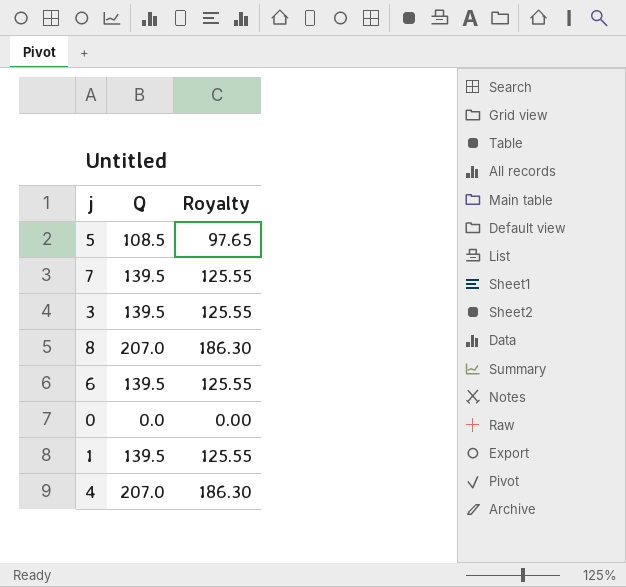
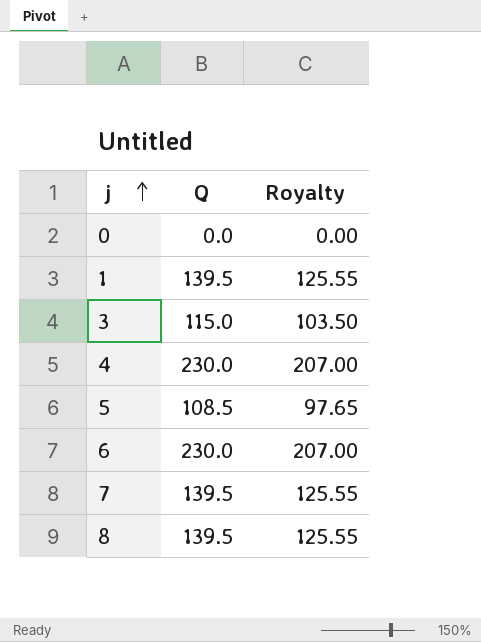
row order: none -> j ascending
3 | Q: 139.5 -> 115.0
3 | Royalty: 125.55 -> 103.50
4 | Q: 207.0 -> 230.0
4 | Royalty: 186.30 -> 207.00
6 | Q: 139.5 -> 230.0
6 | Royalty: 125.55 -> 207.00
8 | Q: 207.0 -> 139.5
8 | Royalty: 186.30 -> 125.55

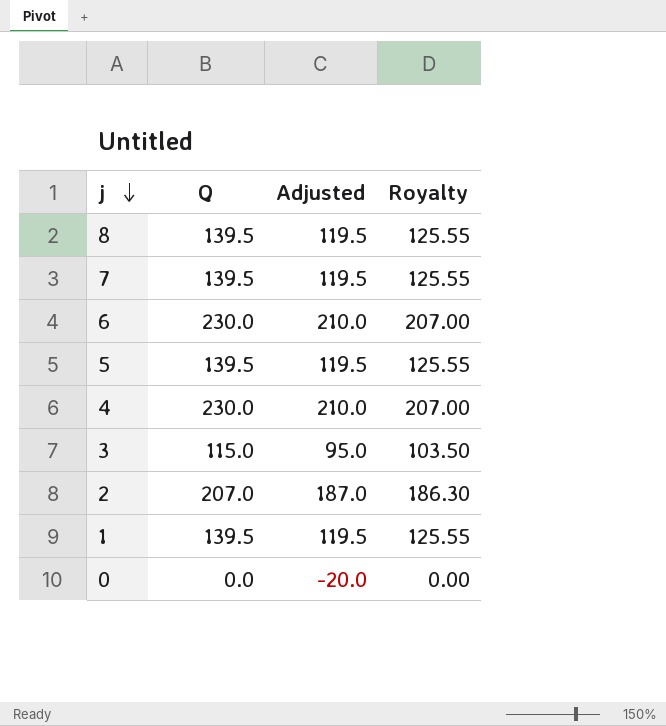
row order: j ascending -> j descending
column Adjusted | formula: none -> [Q] - 20
5 | Q: 108.5 -> 139.5
5 | Royalty: 97.65 -> 125.55
row 2: none -> 207.0 | 187.0 | 186.30

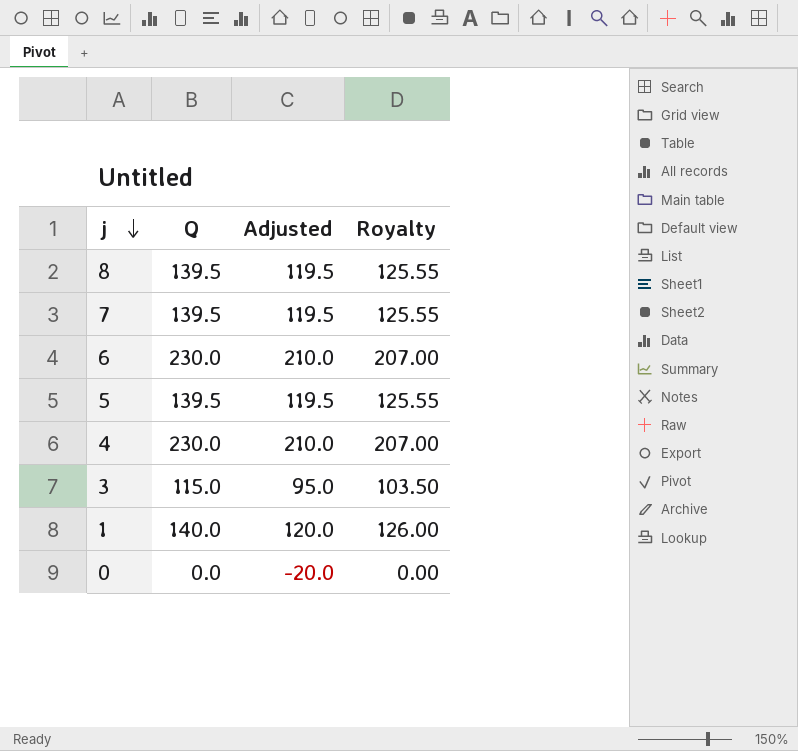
row 2: 207.0 | 187.0 | 186.30 -> none
1 | Q: 139.5 -> 140.0
1 | Adjusted: 119.5 -> 120.0
1 | Royalty: 125.55 -> 126.00

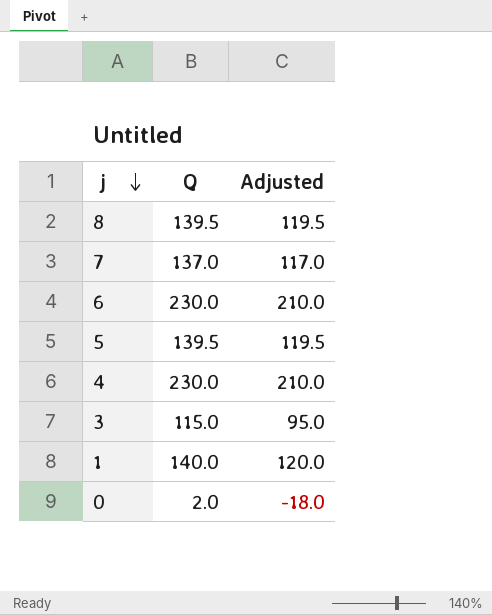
column Royalty | formula: [Q] * 0.9 -> none
7 | Q: 139.5 -> 137.0
7 | Adjusted: 119.5 -> 117.0
0 | Q: 0.0 -> 2.0
0 | Adjusted: -20.0 -> -18.0

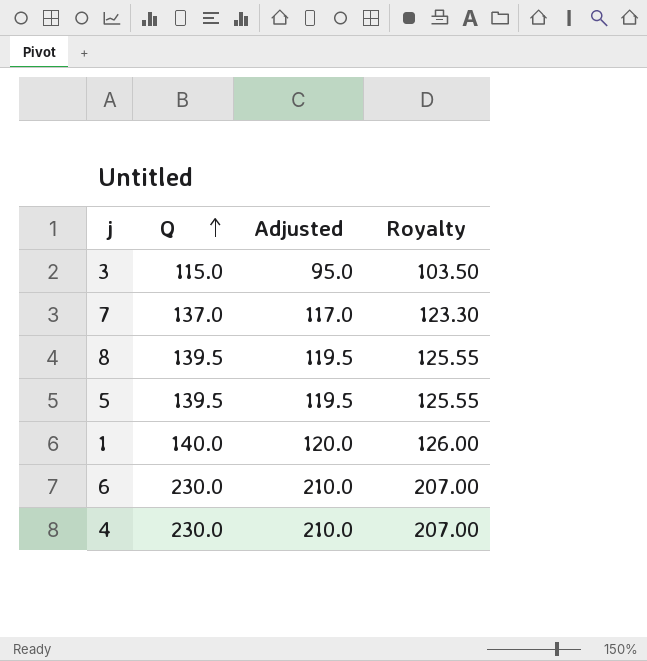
row order: j descending -> Q ascending
column Royalty | formula: none -> [Q] * 0.9
row 0: 2.0 | -18.0 -> none

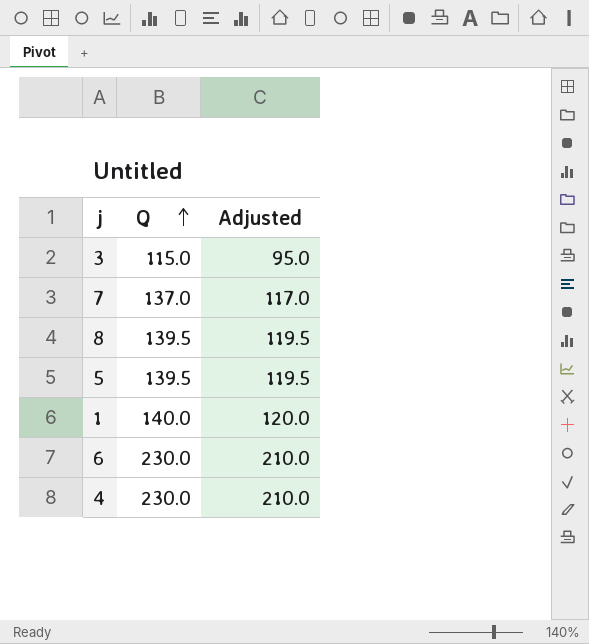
column Royalty | formula: [Q] * 0.9 -> none

